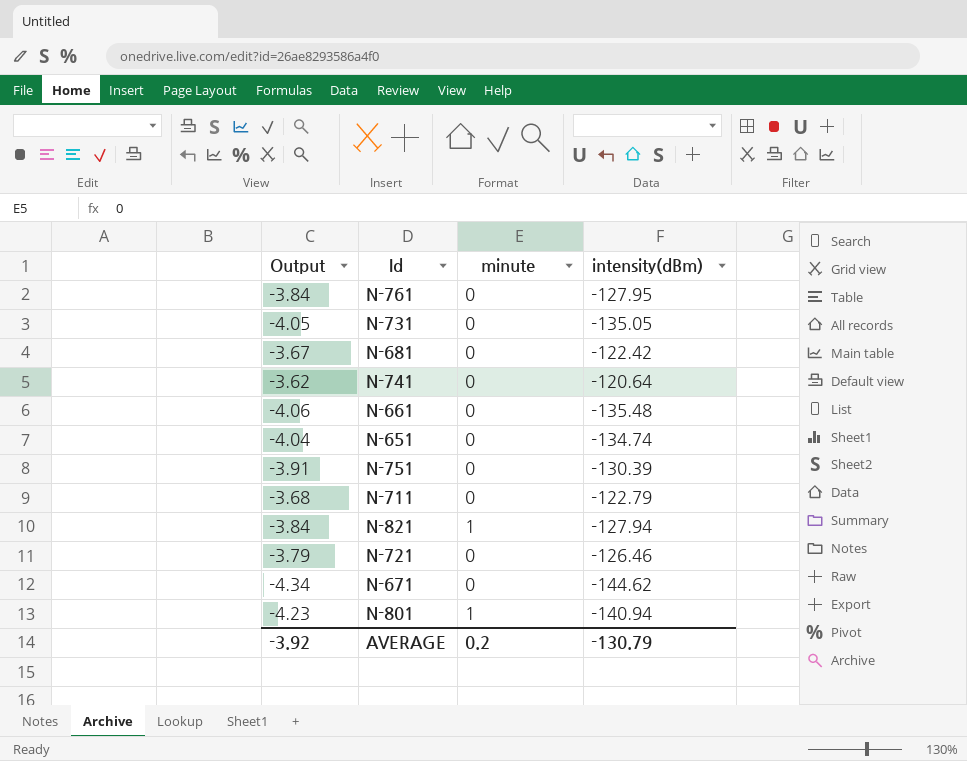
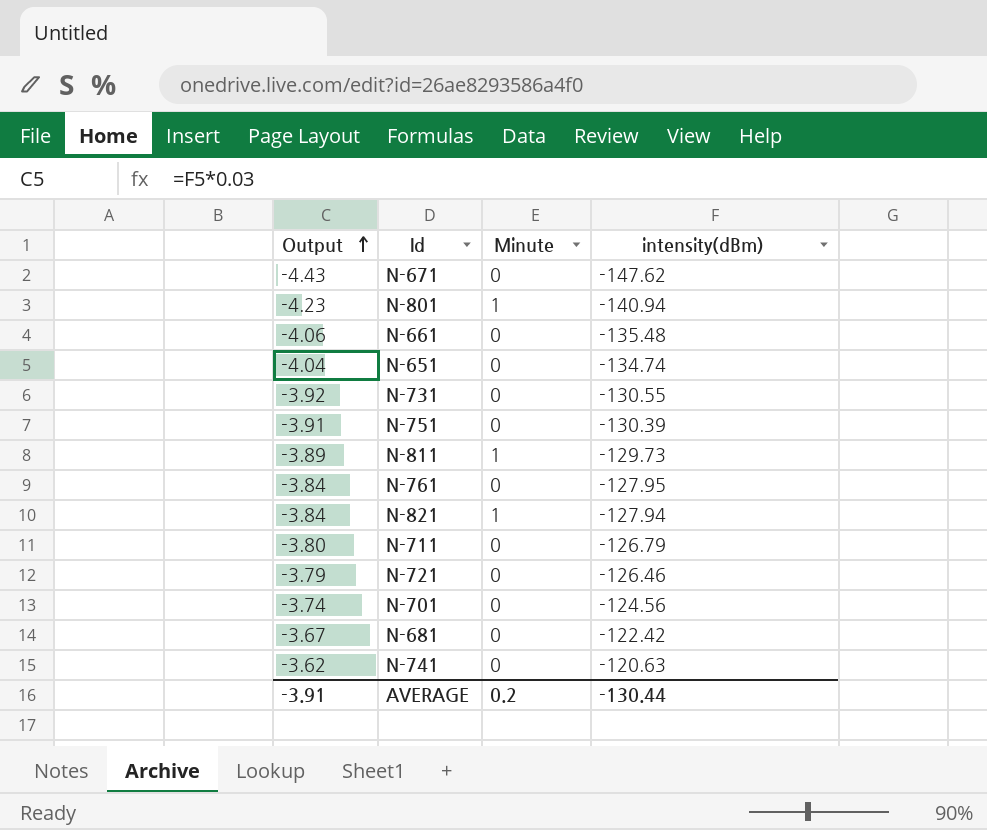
row order: none -> Output ascending
column name: minute -> Minute
N-671 | Output: -4.34 -> -4.43
N-671 | intensity(dBm): -144.62 -> -147.62
N-731 | Output: -4.05 -> -3.92
N-731 | intensity(dBm): -135.05 -> -130.55
row N-811: none -> -3.89 | 1 | -129.73
N-711 | Output: -3.68 -> -3.80
N-711 | intensity(dBm): -122.79 -> -126.79
row N-701: none -> -3.74 | 0 | -124.56
N-741 | intensity(dBm): -120.64 -> -120.63
AVERAGE | Output: -3.92 -> -3.91
AVERAGE | intensity(dBm): -130.79 -> -130.44

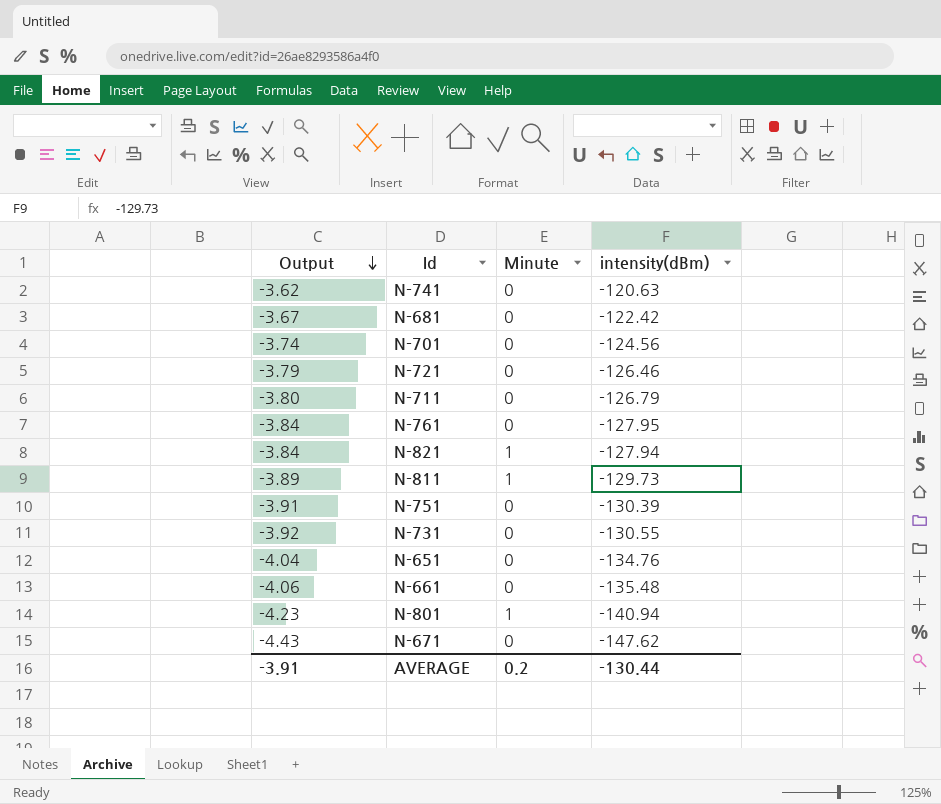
row order: Output ascending -> Output descending
N-651 | intensity(dBm): -134.74 -> -134.76

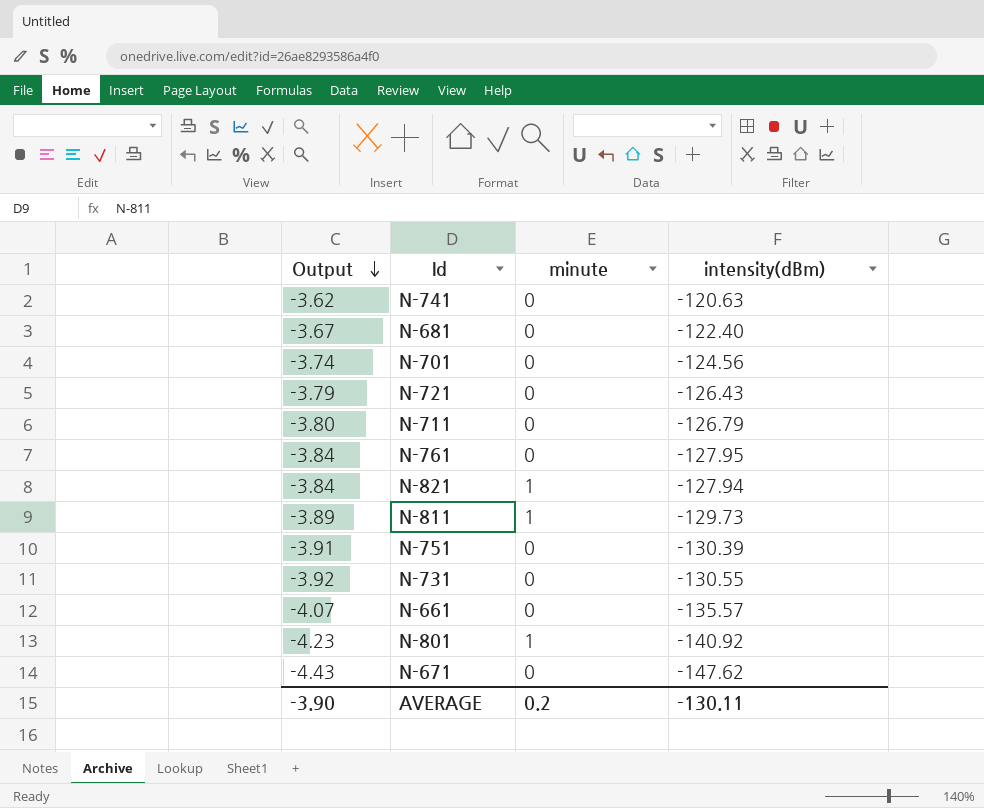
column name: Minute -> minute
row N-651: -4.04 | 0 | -134.76 -> none
N-681 | intensity(dBm): -122.42 -> -122.40
N-721 | intensity(dBm): -126.46 -> -126.43
N-661 | Output: -4.06 -> -4.07
N-661 | intensity(dBm): -135.48 -> -135.57
N-801 | intensity(dBm): -140.94 -> -140.92
AVERAGE | Output: -3.91 -> -3.90
AVERAGE | intensity(dBm): -130.44 -> -130.11

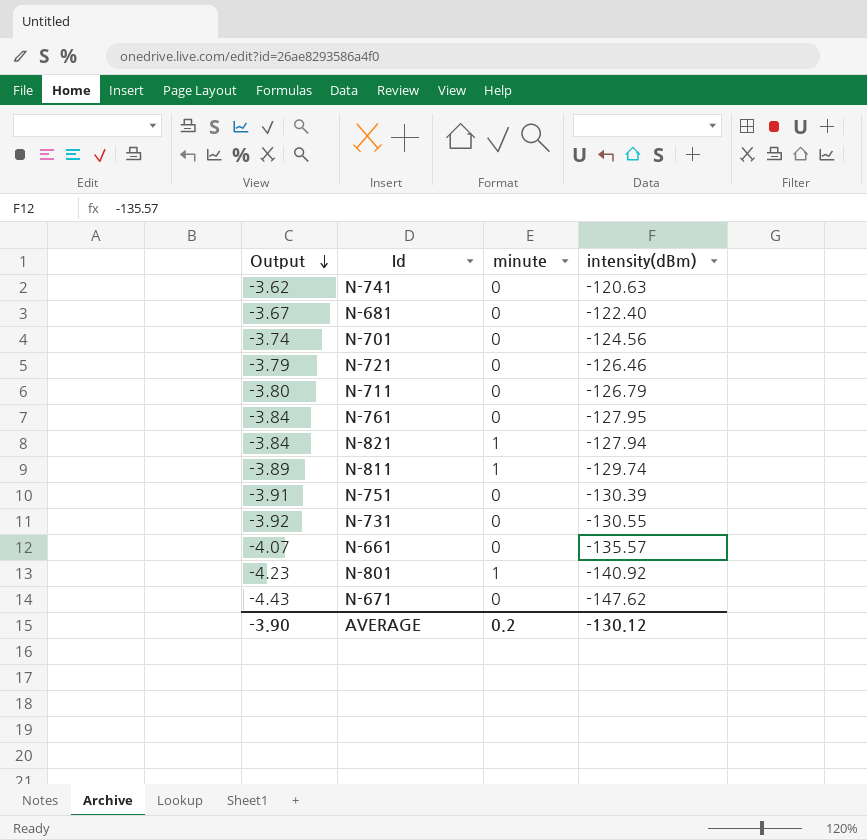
N-721 | intensity(dBm): -126.43 -> -126.46
N-811 | intensity(dBm): -129.73 -> -129.74
AVERAGE | intensity(dBm): -130.11 -> -130.12

